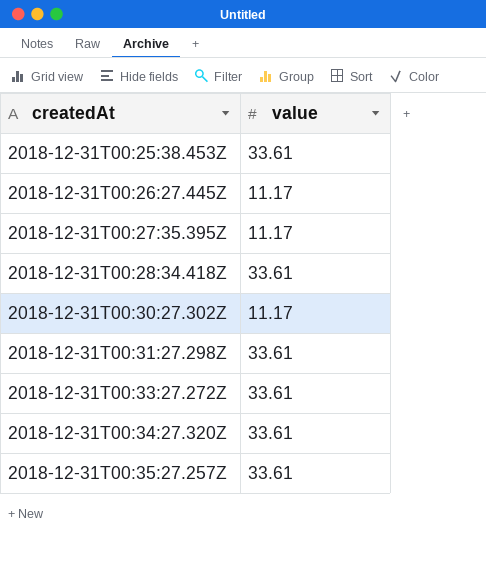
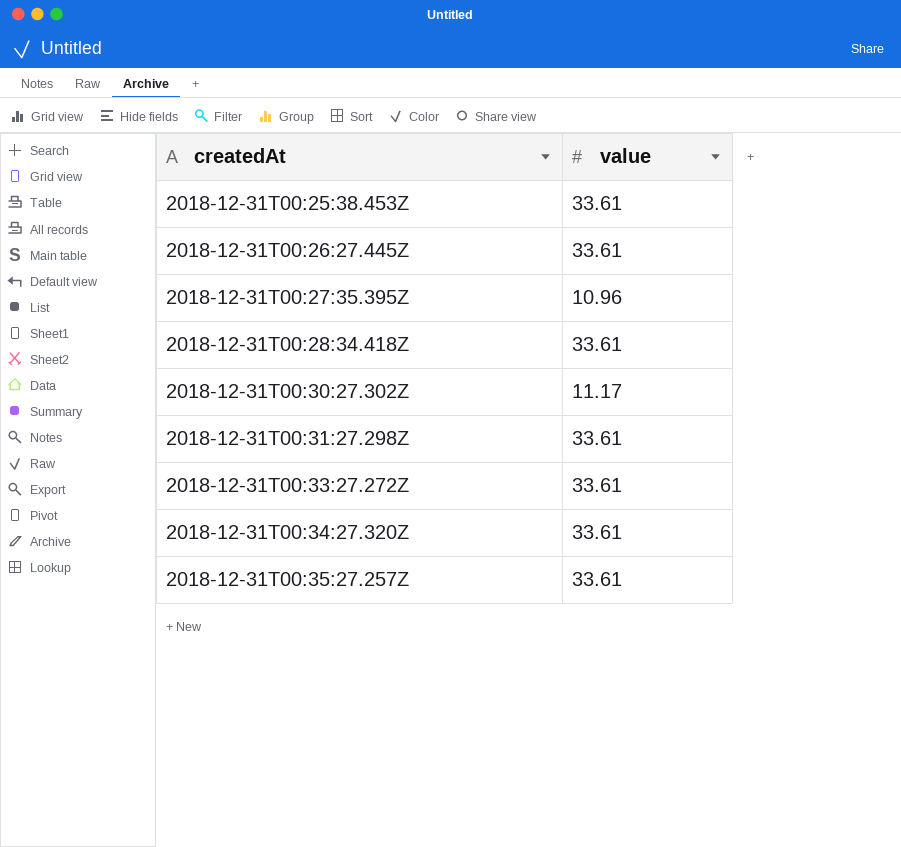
2018-12-31T00:26:27.445Z | value: 11.17 -> 33.61
2018-12-31T00:27:35.395Z | value: 11.17 -> 10.96

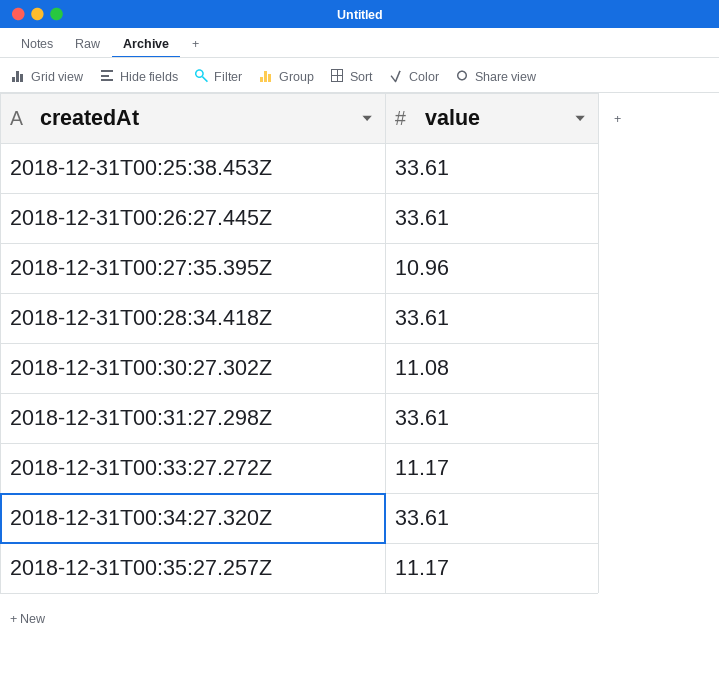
2018-12-31T00:30:27.302Z | value: 11.17 -> 11.08
2018-12-31T00:33:27.272Z | value: 33.61 -> 11.17
2018-12-31T00:35:27.257Z | value: 33.61 -> 11.17

